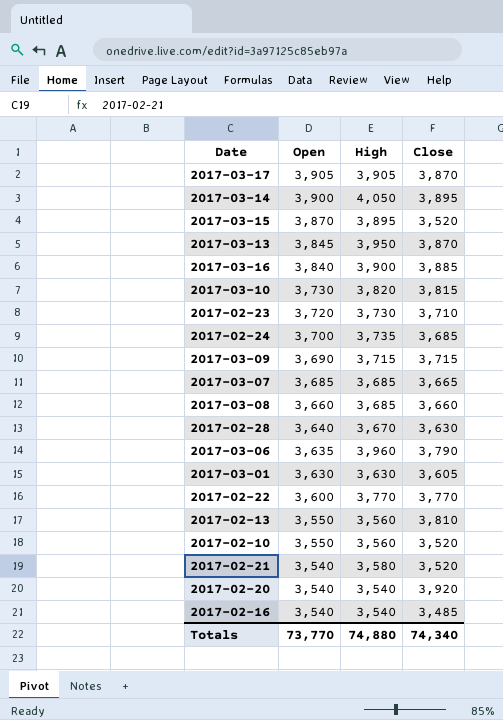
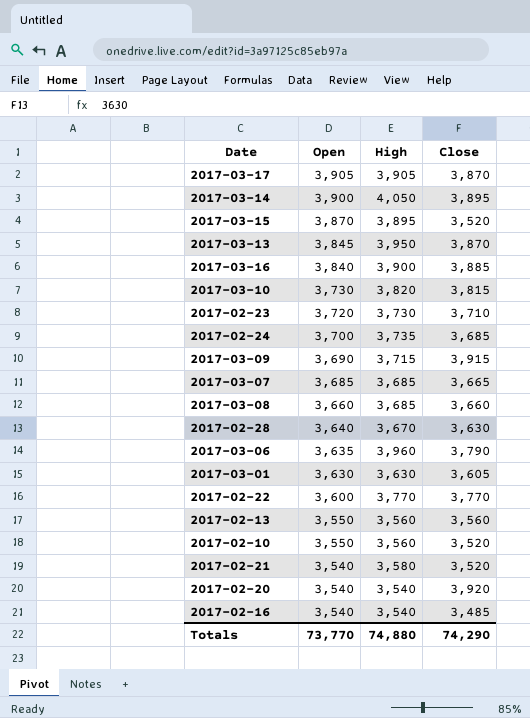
2017-03-09 | Close: 3,715 -> 3,915
2017-02-13 | Close: 3,810 -> 3,560
Totals | Close: 74,340 -> 74,290

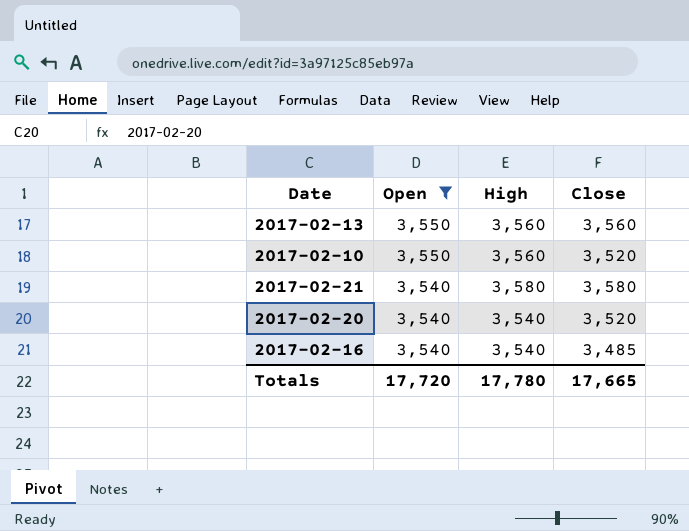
filter: none -> Open <= 3,550
2017-02-21 | Close: 3,520 -> 3,580
2017-02-20 | Close: 3,920 -> 3,520
Totals | Open: 73,770 -> 17,720
Totals | High: 74,880 -> 17,780
Totals | Close: 74,290 -> 17,665

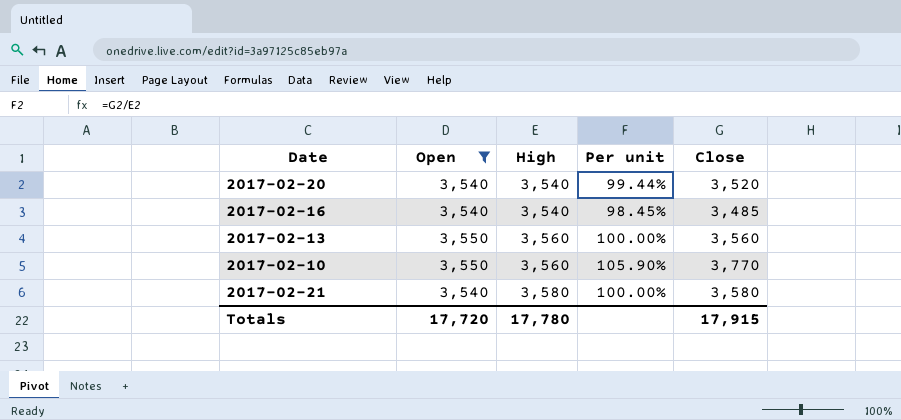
row order: Open descending -> High ascending
column Per unit | formula: none -> [Close] / [High]
2017-02-10 | Close: 3,520 -> 3,770
Totals | Close: 17,665 -> 17,915

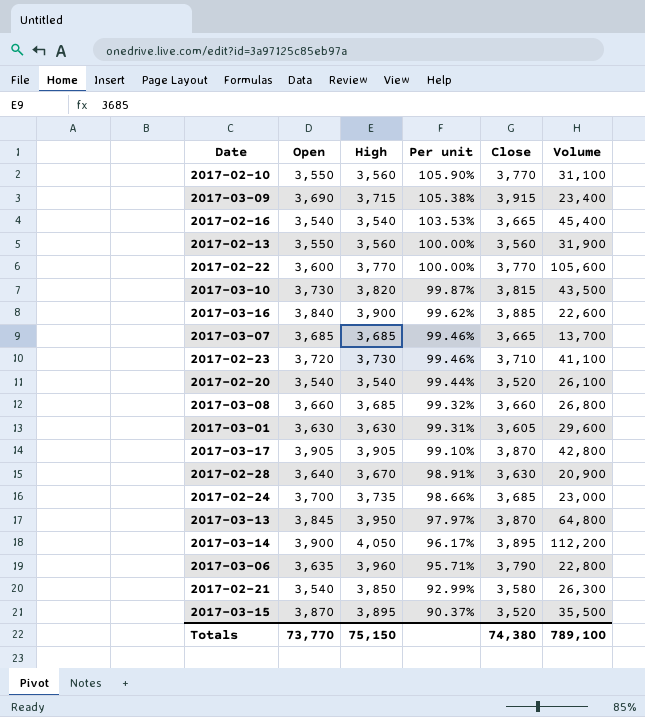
filter: Open <= 3,550 -> none
row order: High ascending -> Per unit descending
column Volume | position: none -> 6
2017-02-16 | Per unit: 98.45% -> 103.53%
2017-02-16 | Close: 3,485 -> 3,665
2017-02-21 | High: 3,580 -> 3,850
2017-02-21 | Per unit: 100.00% -> 92.99%
Totals | Open: 17,720 -> 73,770
Totals | High: 17,780 -> 75,150
Totals | Close: 17,915 -> 74,380

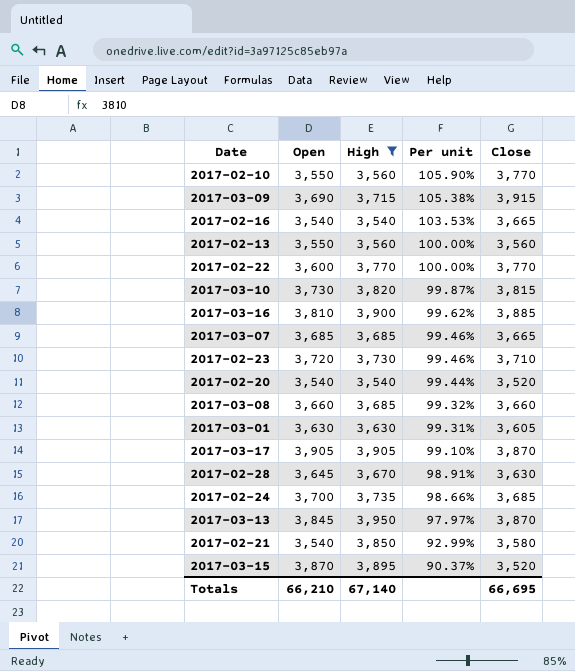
filter: none -> High <= 3,950
column Volume | position: 6 -> none
2017-03-16 | Open: 3,840 -> 3,810
2017-02-28 | Open: 3,640 -> 3,645
Totals | Open: 73,770 -> 66,210
Totals | High: 75,150 -> 67,140
Totals | Close: 74,380 -> 66,695

